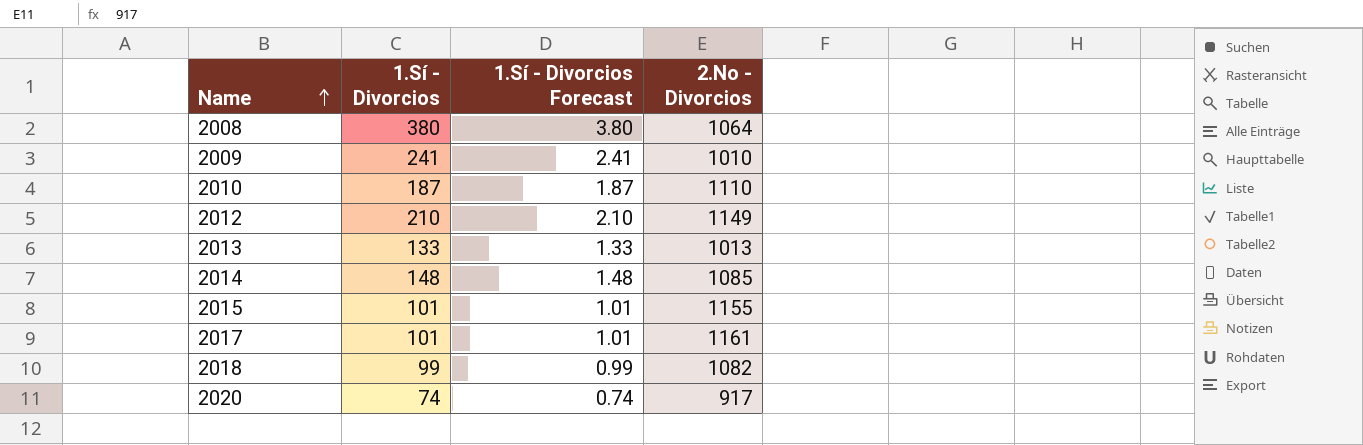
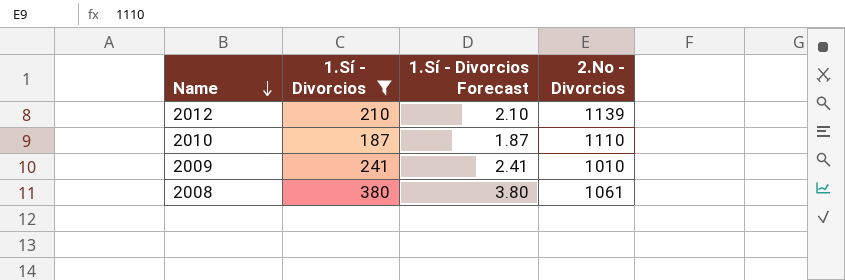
filter: none -> 1.Sí - Divorcios >= 187
row order: Name ascending -> Name descending
2012 | 2.No - Divorcios: 1149 -> 1139
2008 | 2.No - Divorcios: 1064 -> 1061

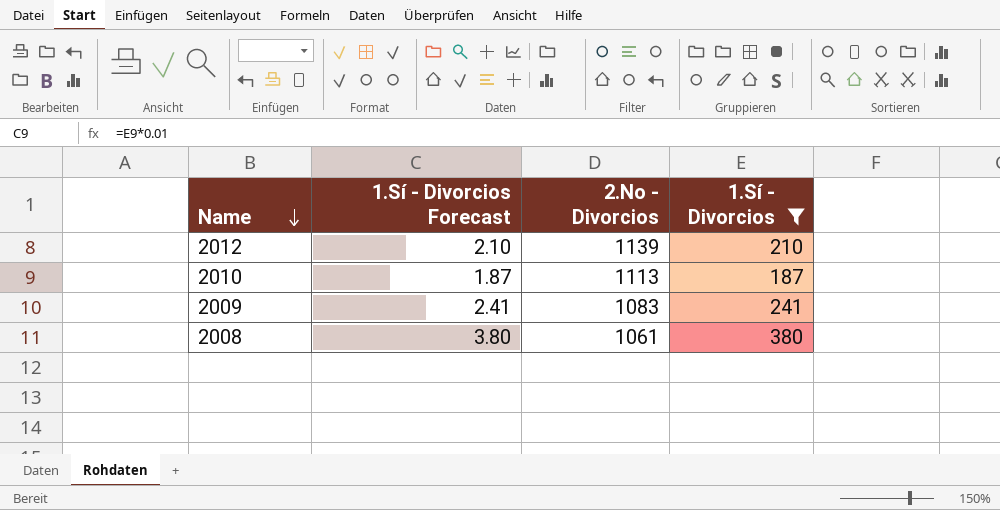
column 1.Sí - Divorcios | position: 2 -> 4
2010 | 2.No - Divorcios: 1110 -> 1113
2009 | 2.No - Divorcios: 1010 -> 1083

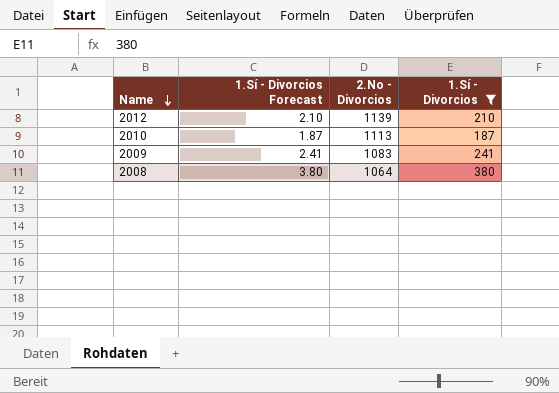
2008 | 2.No - Divorcios: 1061 -> 1064

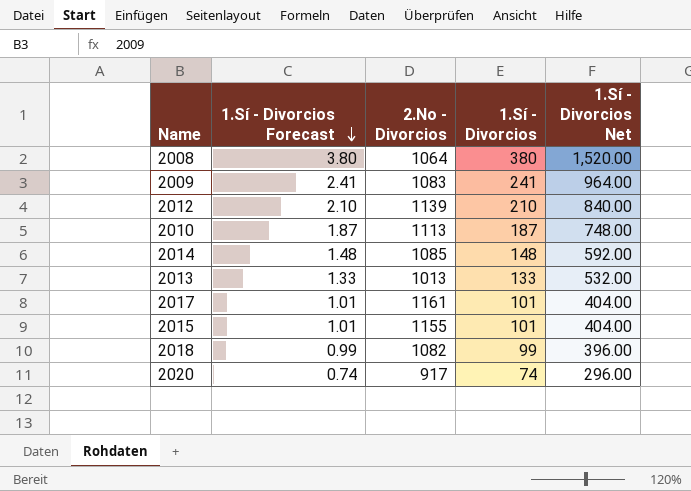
filter: 1.Sí - Divorcios >= 187 -> none
row order: Name descending -> 1.Sí - Divorcios Forecast descending
column 1.Sí - Divorcios Net | formula: none -> [1.Sí - Divorcios] * 4

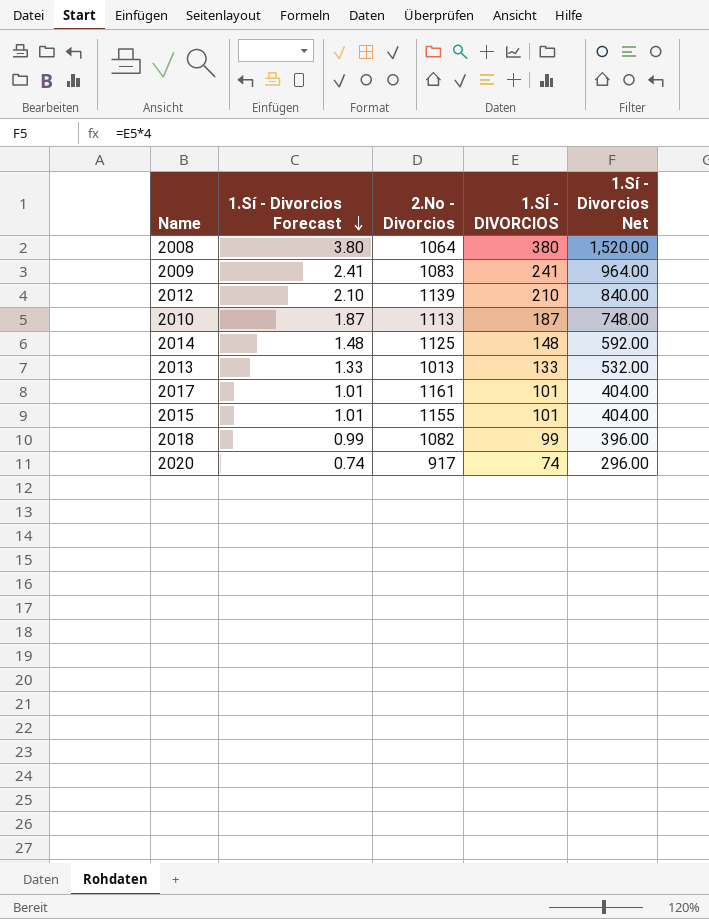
column name: 1.Sí - Divorcios -> 1.SÍ - DIVORCIOS
2014 | 2.No - Divorcios: 1085 -> 1125

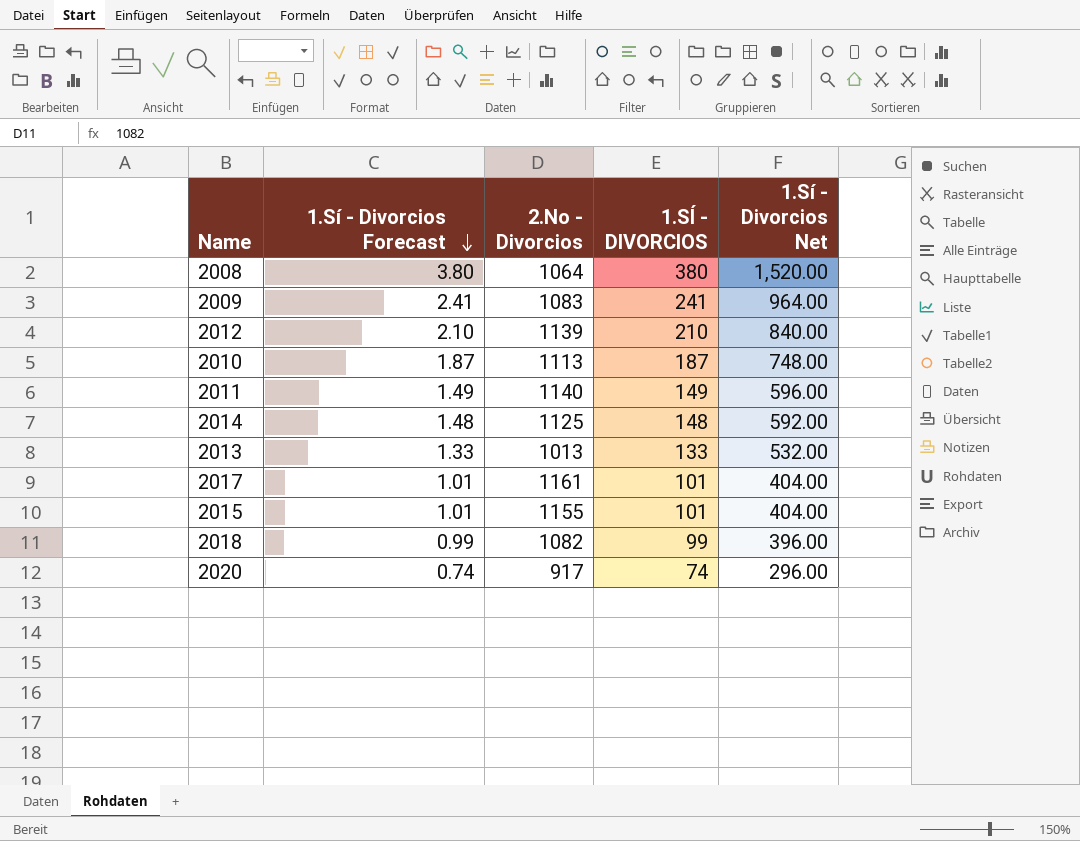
row 2011: none -> 1.49 | 1140 | 149 | 596.00

